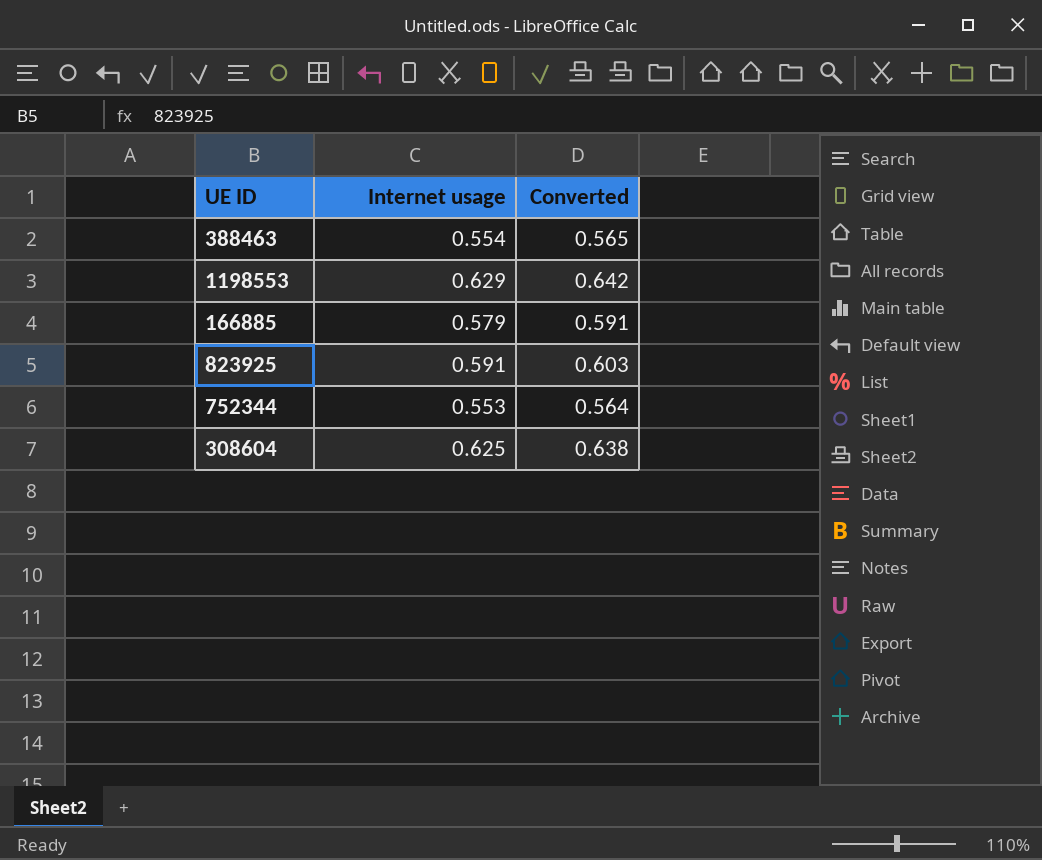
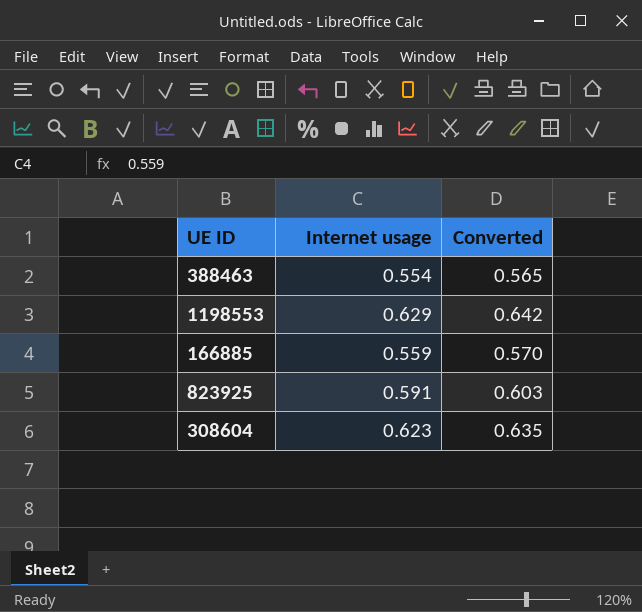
row 752344: 0.553 | 0.564 -> none
166885 | Internet usage: 0.579 -> 0.559
166885 | Converted: 0.591 -> 0.570
308604 | Internet usage: 0.625 -> 0.623
308604 | Converted: 0.638 -> 0.635

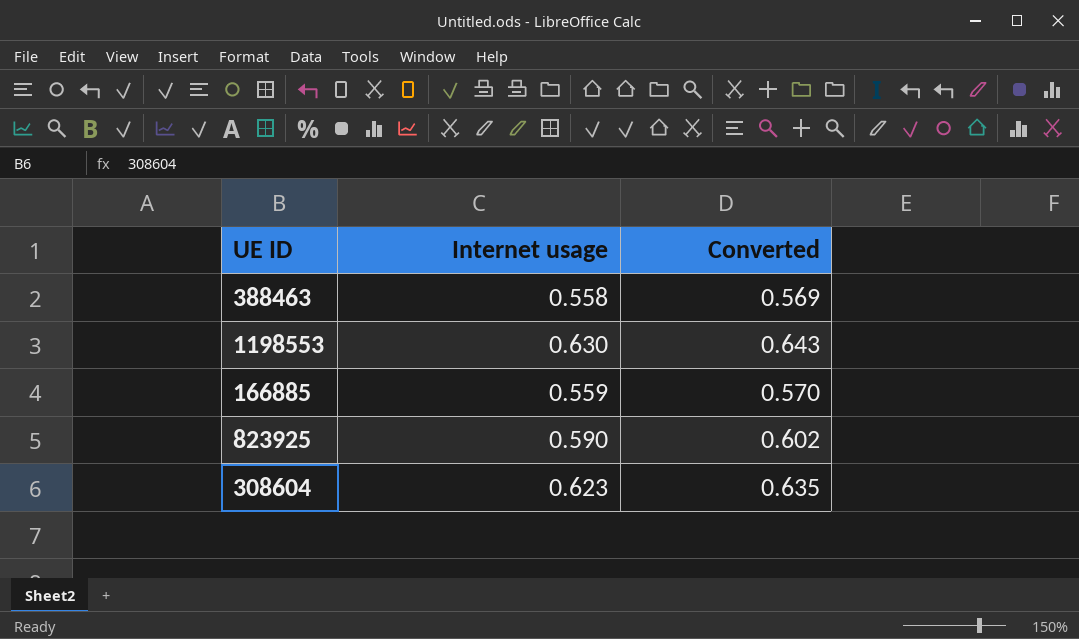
388463 | Internet usage: 0.554 -> 0.558
388463 | Converted: 0.565 -> 0.569
1198553 | Internet usage: 0.629 -> 0.630
1198553 | Converted: 0.642 -> 0.643
823925 | Internet usage: 0.591 -> 0.590
823925 | Converted: 0.603 -> 0.602

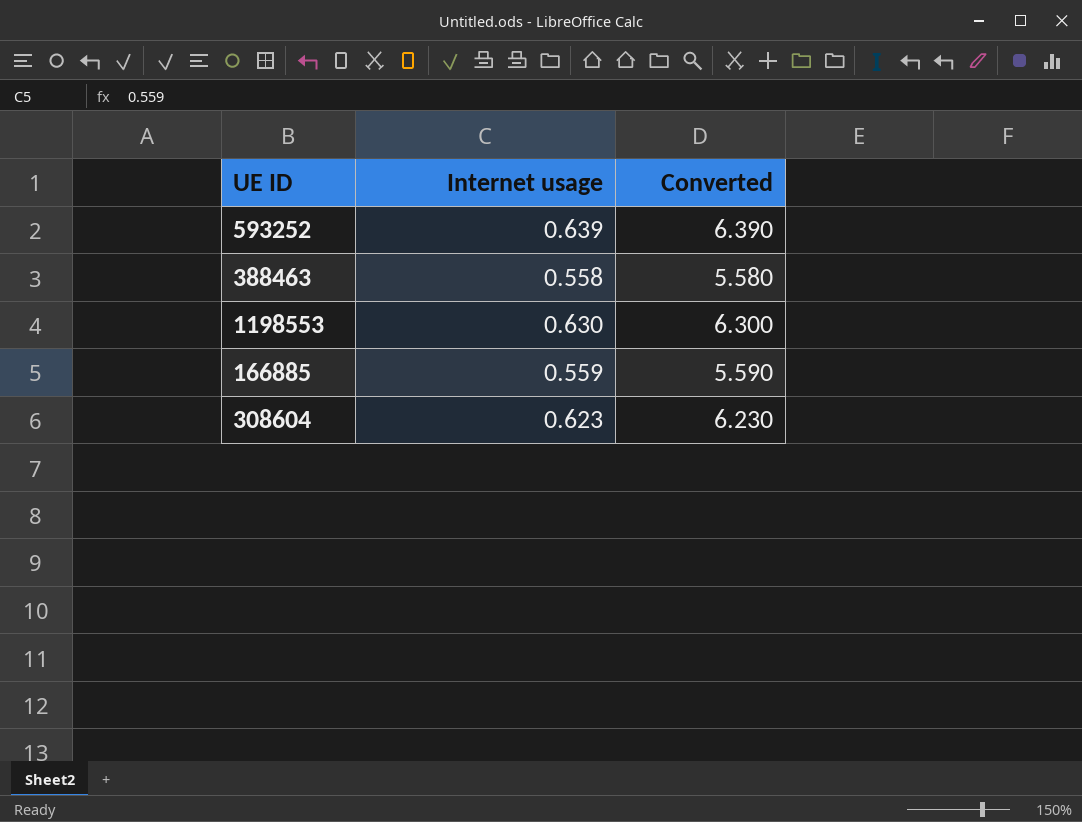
column Converted | formula: [Internet usage] * 1.02 -> [Internet usage] * 10
row 823925: 0.590 | 0.602 -> none
row 593252: none -> 0.639 | 6.390

